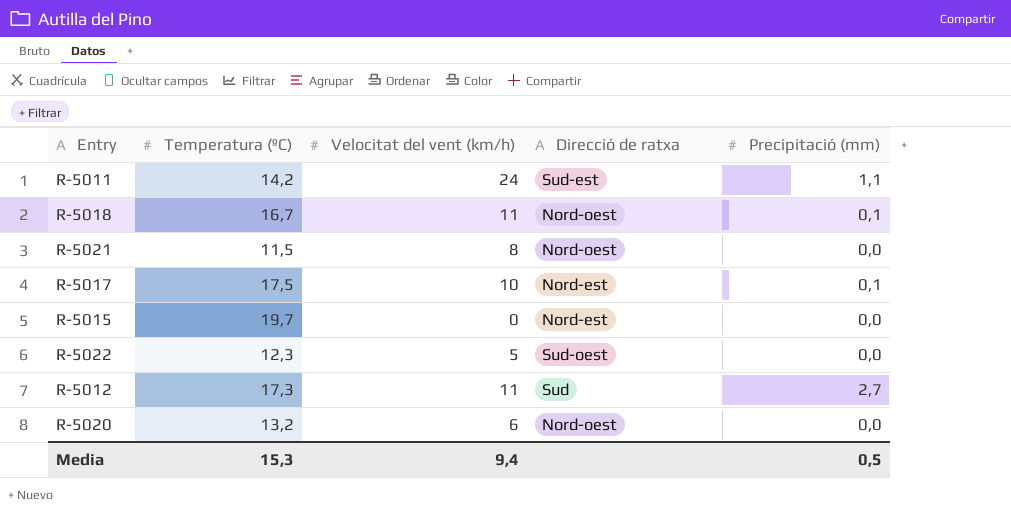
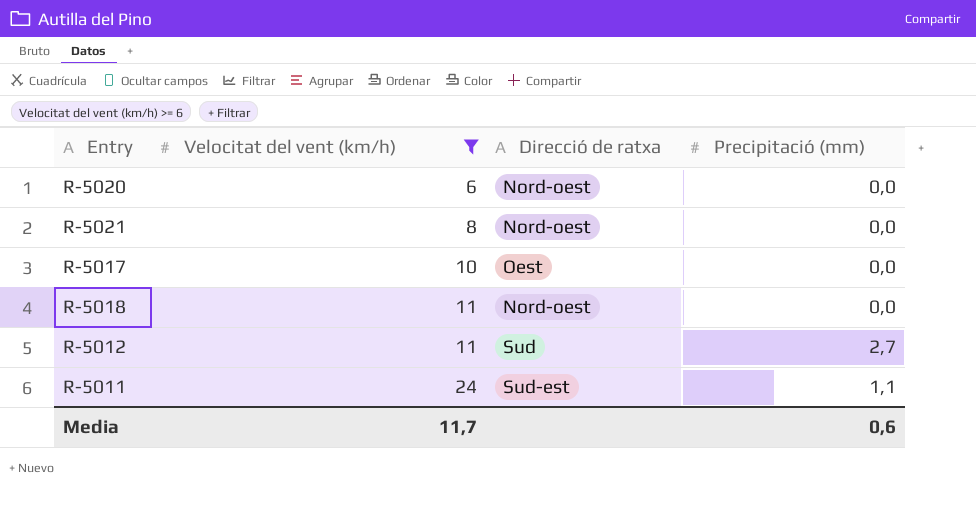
filter: none -> Velocitat del vent (km/h) >= 6
row order: none -> Velocitat del vent (km/h) ascending
column Temperatura (ºC) | position: 2 -> none
R-5017 | Direcció de ratxa: Nord-est -> Oest
R-5017 | Precipitació (mm): 0,1 -> 0,0
R-5018 | Precipitació (mm): 0,1 -> 0,0
Media | Velocitat del vent (km/h): 9,4 -> 11,7
Media | Precipitació (mm): 0,5 -> 0,6

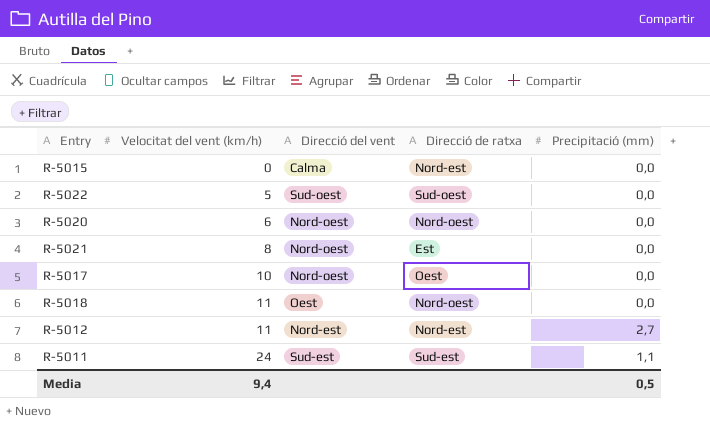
filter: Velocitat del vent (km/h) >= 6 -> none
column Direcció del vent | position: none -> 3
R-5021 | Direcció de ratxa: Nord-oest -> Est
R-5012 | Direcció de ratxa: Sud -> Nord-est
Media | Velocitat del vent (km/h): 11,7 -> 9,4
Media | Precipitació (mm): 0,6 -> 0,5

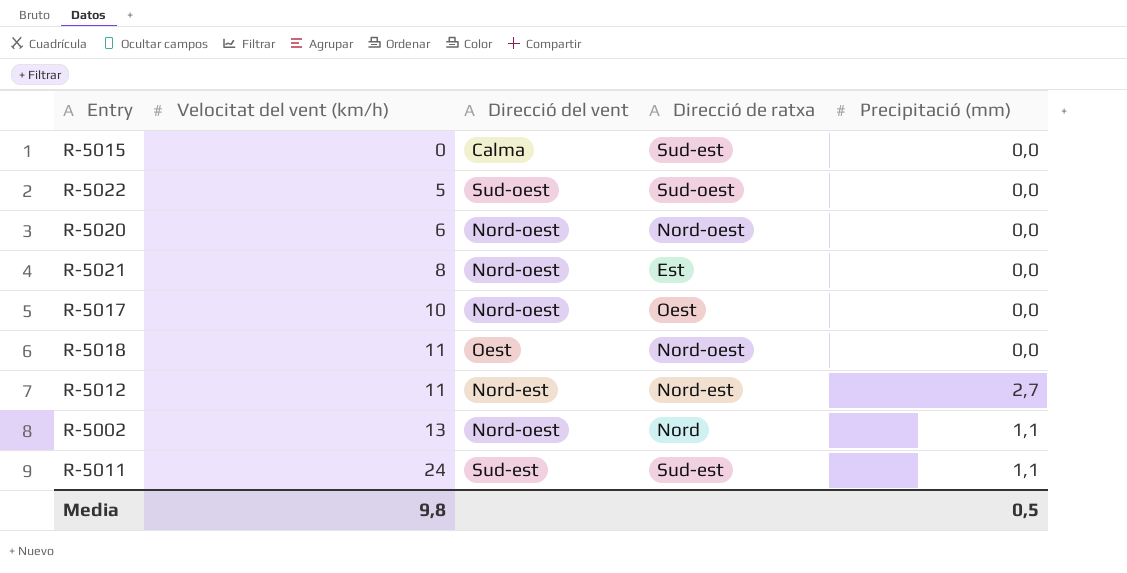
R-5015 | Direcció de ratxa: Nord-est -> Sud-est
row R-5002: none -> 13 | Nord-oest | Nord | 1,1
Media | Velocitat del vent (km/h): 9,4 -> 9,8

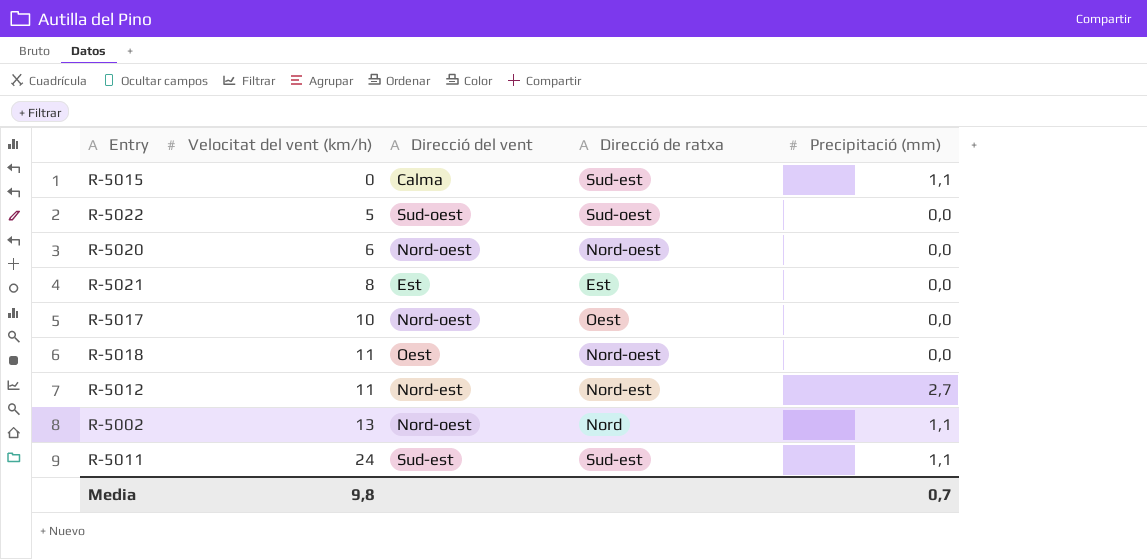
R-5015 | Precipitació (mm): 0,0 -> 1,1
R-5021 | Direcció del vent: Nord-oest -> Est
Media | Precipitació (mm): 0,5 -> 0,7

